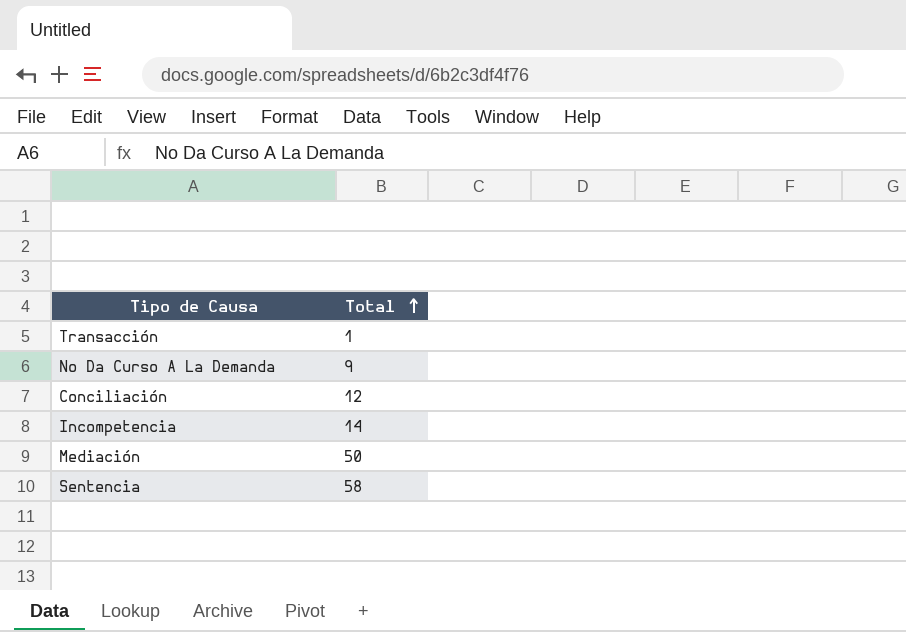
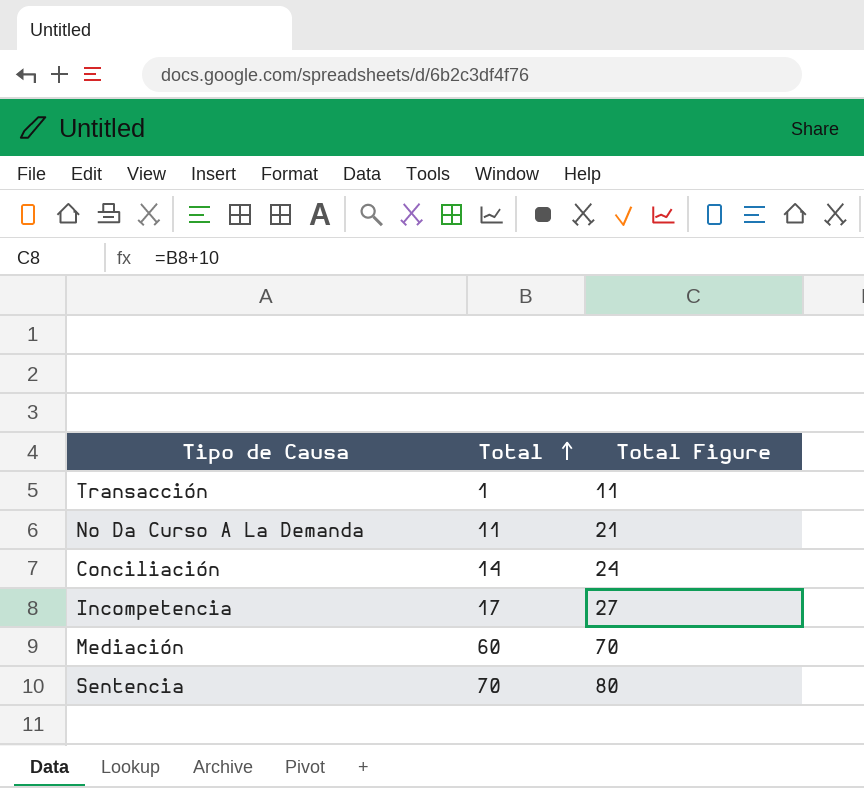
column Total Figure | formula: none -> [Total] + 10
No Da Curso A La Demanda | Total: 9 -> 11
Conciliación | Total: 12 -> 14
Incompetencia | Total: 14 -> 17
Mediación | Total: 50 -> 60
Sentencia | Total: 58 -> 70

